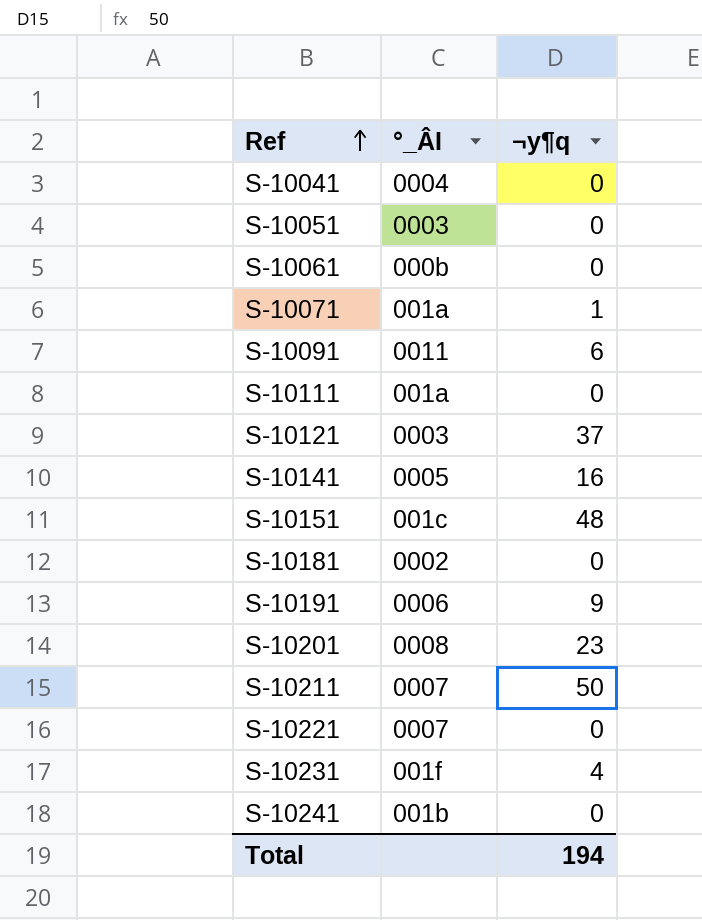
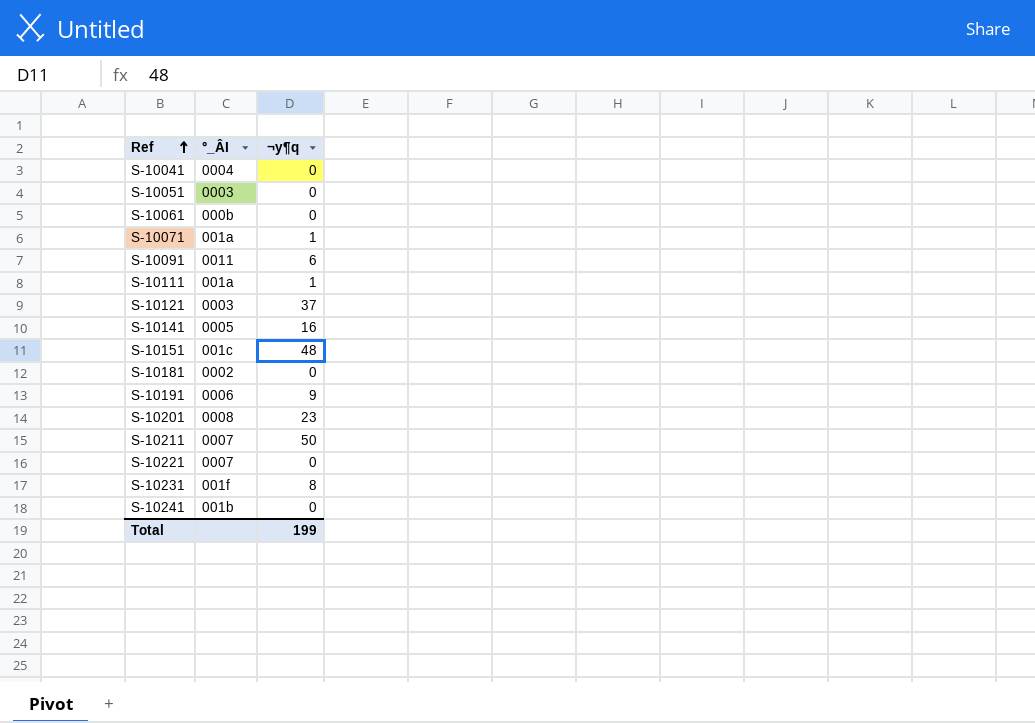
S-10111 | ¬y¶q: 0 -> 1
S-10231 | ¬y¶q: 4 -> 8
Total | ¬y¶q: 194 -> 199

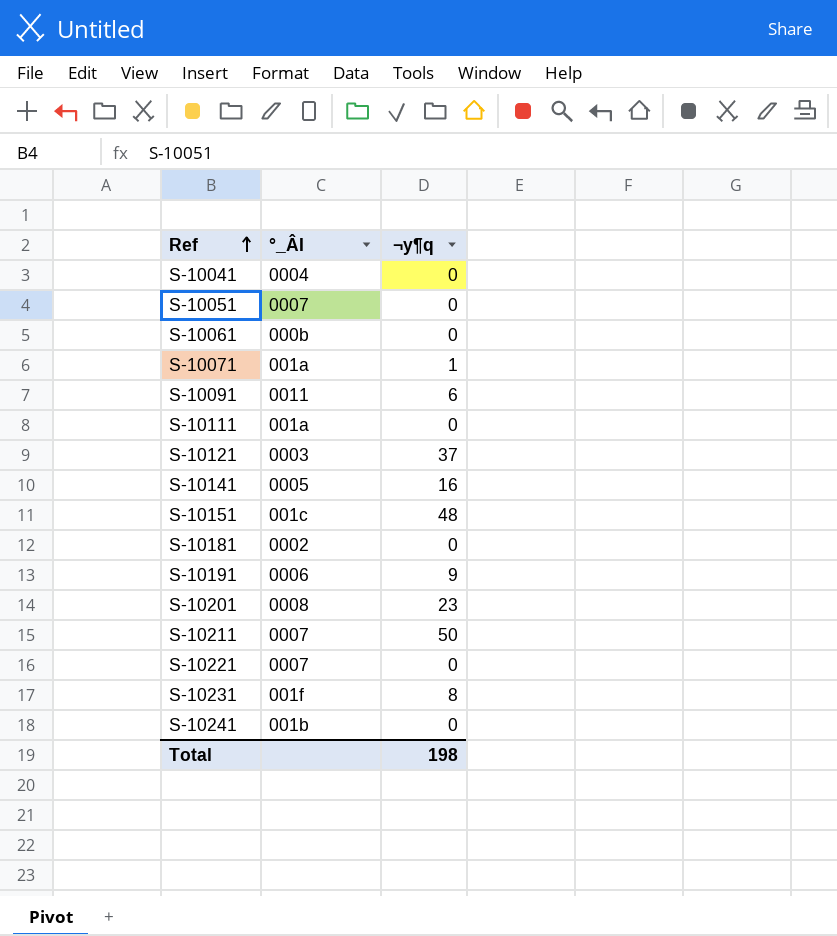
S-10051 | °_ÂI: 0003 -> 0007
S-10111 | ¬y¶q: 1 -> 0
Total | ¬y¶q: 199 -> 198

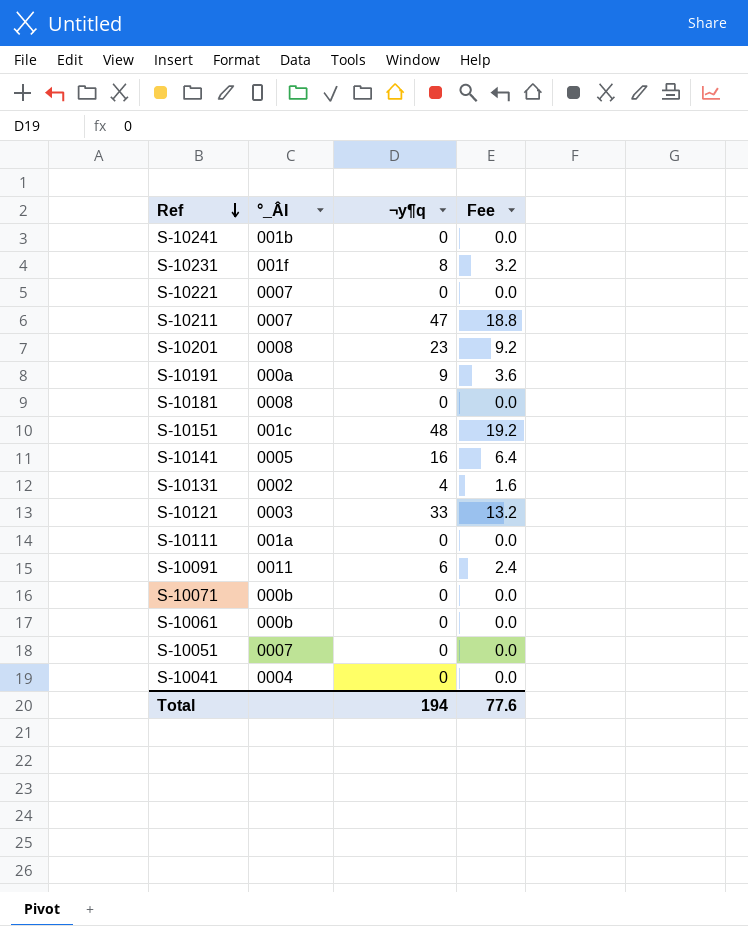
row order: Ref ascending -> Ref descending
column Fee | formula: none -> [¬y¶q] * 0.4
S-10211 | ¬y¶q: 50 -> 47
S-10191 | °_ÂI: 0006 -> 000a
S-10181 | °_ÂI: 0002 -> 0008
row S-10131: none -> 0002 | 4 | 1.6
S-10121 | ¬y¶q: 37 -> 33
S-10071 | °_ÂI: 001a -> 000b
S-10071 | ¬y¶q: 1 -> 0
Total | ¬y¶q: 198 -> 194

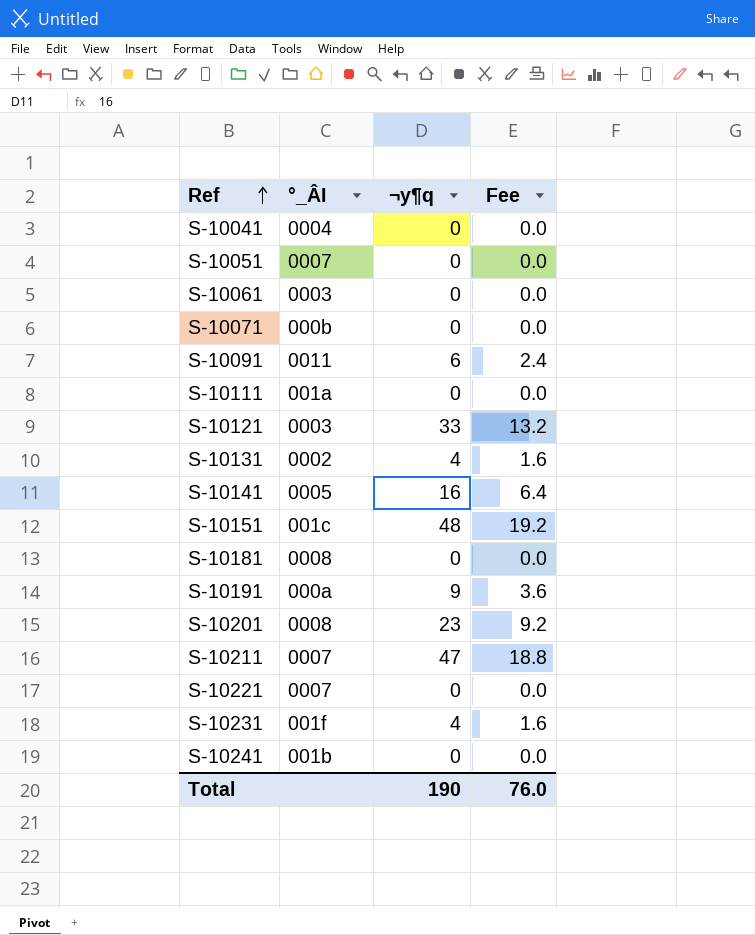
row order: Ref descending -> Ref ascending
S-10061 | °_ÂI: 000b -> 0003
S-10231 | ¬y¶q: 8 -> 4
S-10231 | Fee: 3.2 -> 1.6
Total | ¬y¶q: 194 -> 190
Total | Fee: 77.6 -> 76.0

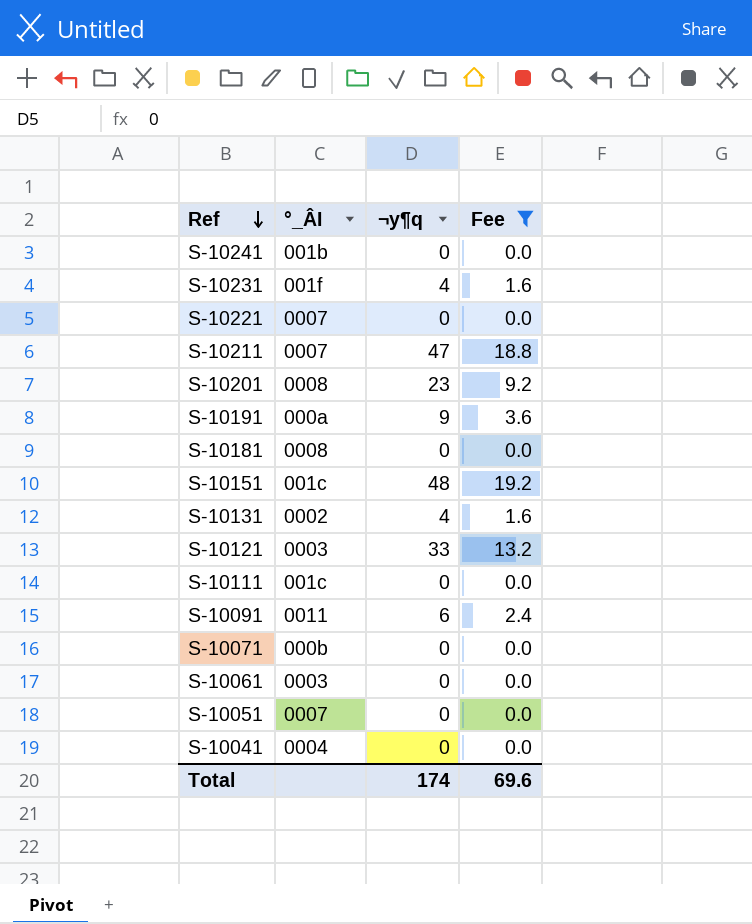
filter: none -> Fee != 6.4
row order: Ref ascending -> Ref descending
S-10111 | °_ÂI: 001a -> 001c
Total | ¬y¶q: 190 -> 174
Total | Fee: 76.0 -> 69.6

